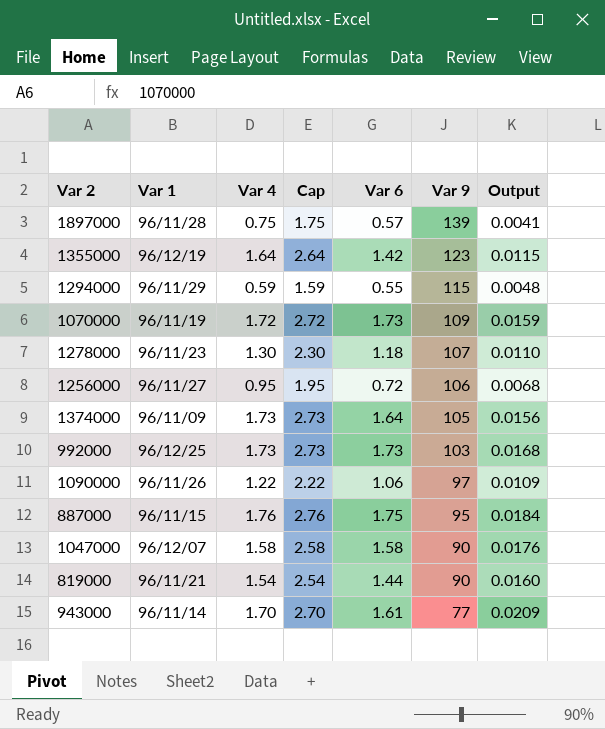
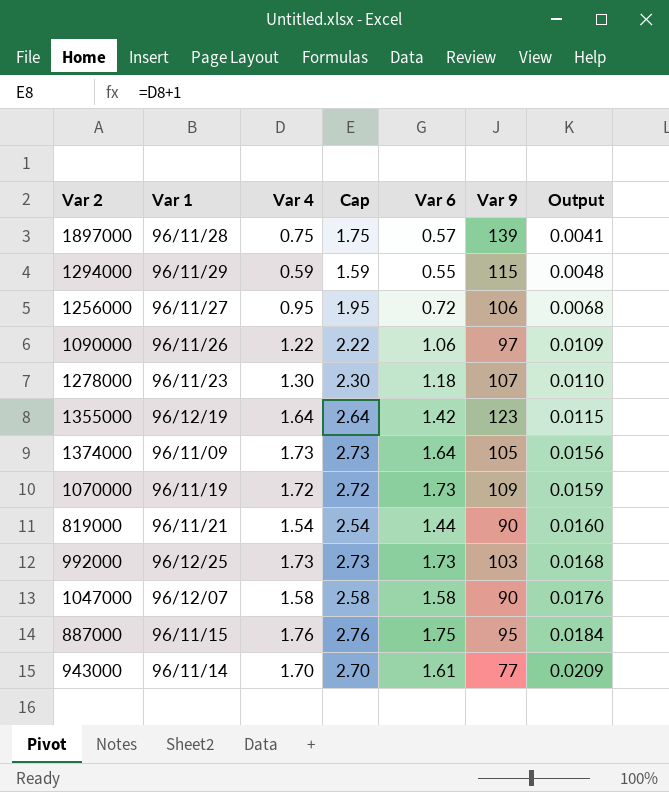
row order: Var 9 descending -> Output ascending

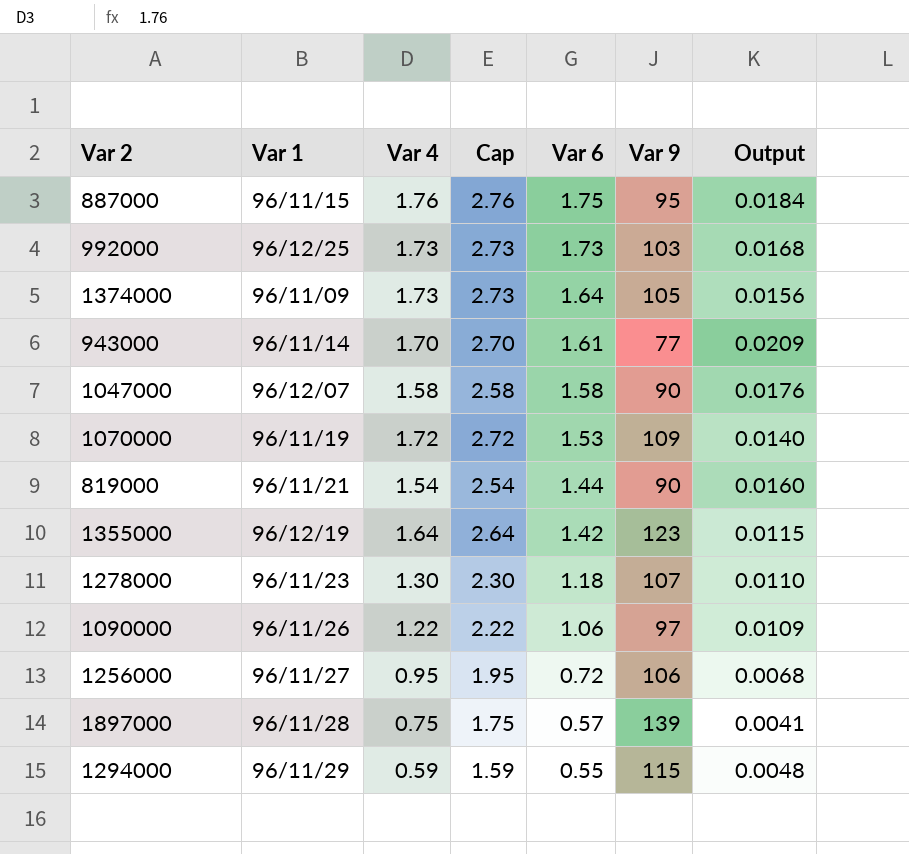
row order: Output ascending -> Var 6 descending
1070000 | Var 6: 1.73 -> 1.53
1070000 | Output: 0.0159 -> 0.0140

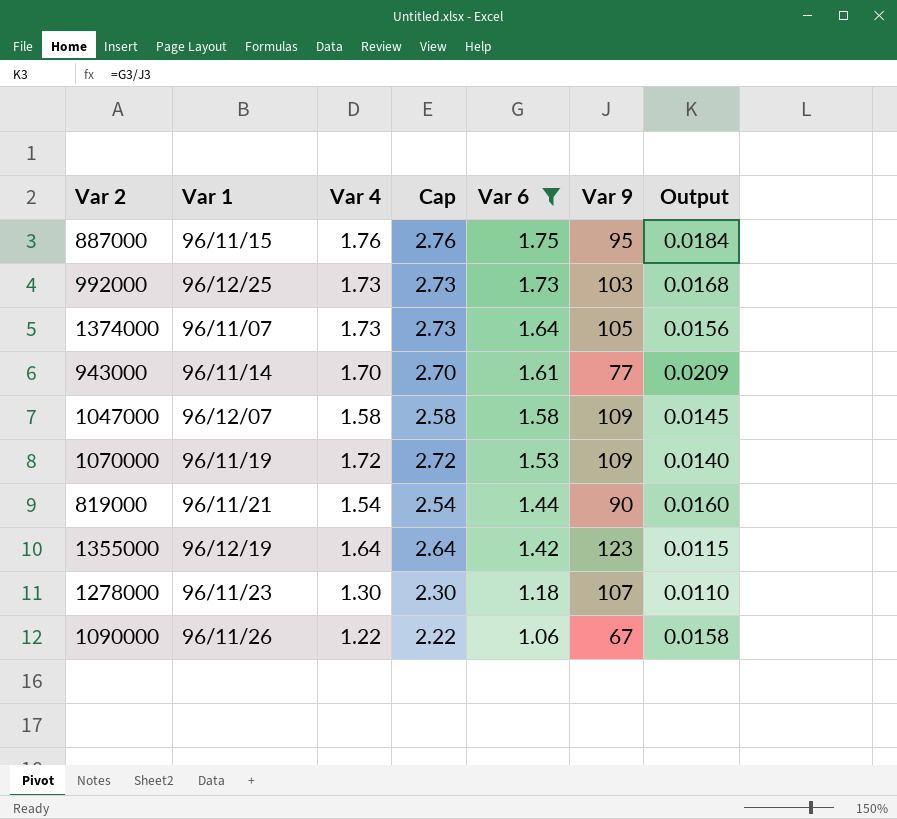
filter: none -> Var 6 >= 1.06
1374000 | Var 1: 96/11/09 -> 96/11/07
1047000 | Var 9: 90 -> 109
1047000 | Output: 0.0176 -> 0.0145
1090000 | Var 9: 97 -> 67
1090000 | Output: 0.0109 -> 0.0158

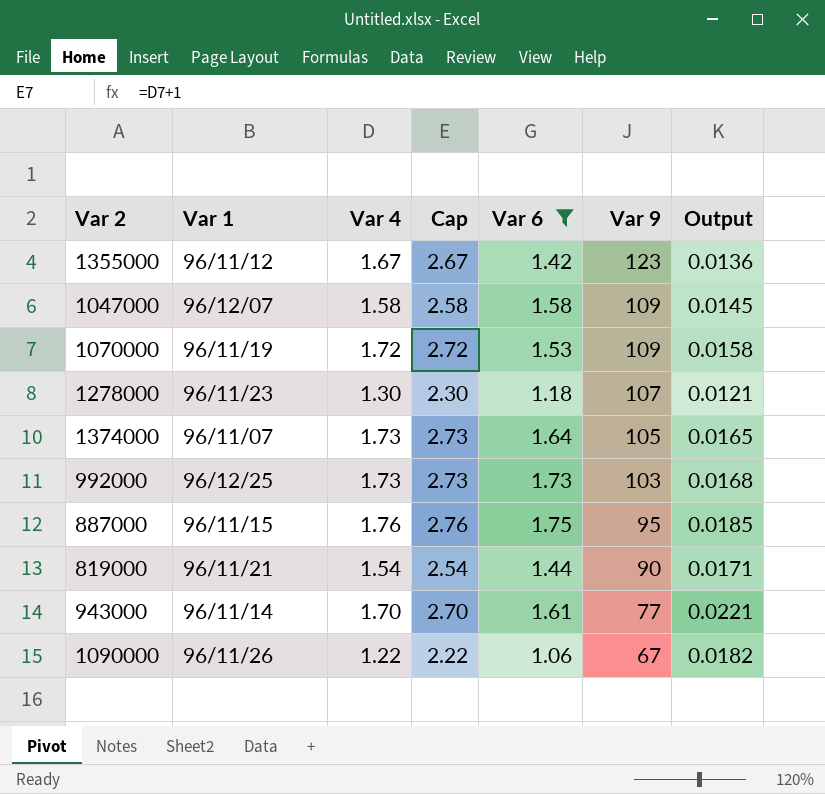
row order: Var 6 descending -> Var 9 descending
column Output | formula: [Var 6] / [Var 9] -> [Var 4] / [Var 9]
1355000 | Var 1: 96/12/19 -> 96/11/12
1355000 | Var 4: 1.64 -> 1.67
1355000 | Cap: 2.64 -> 2.67

